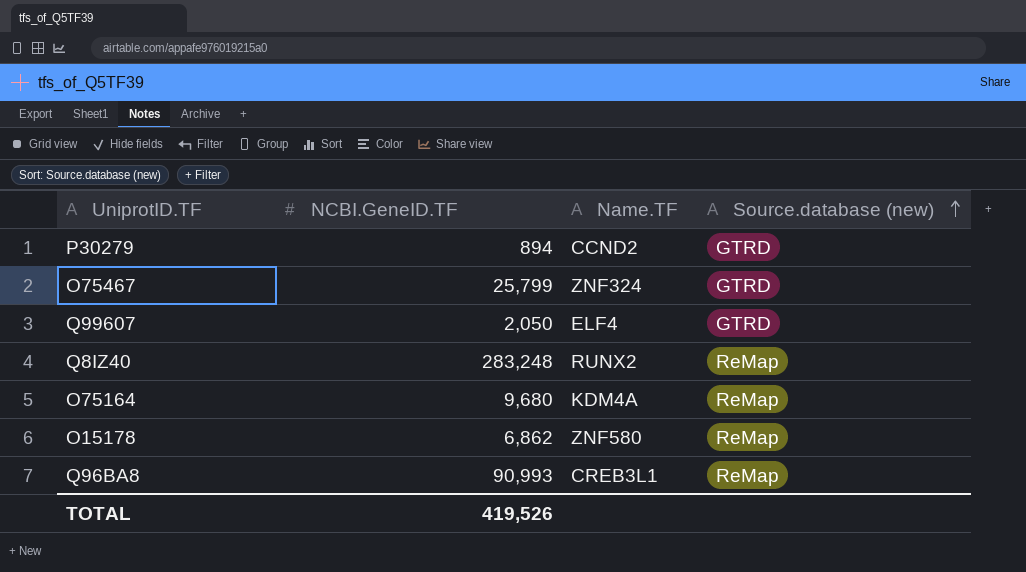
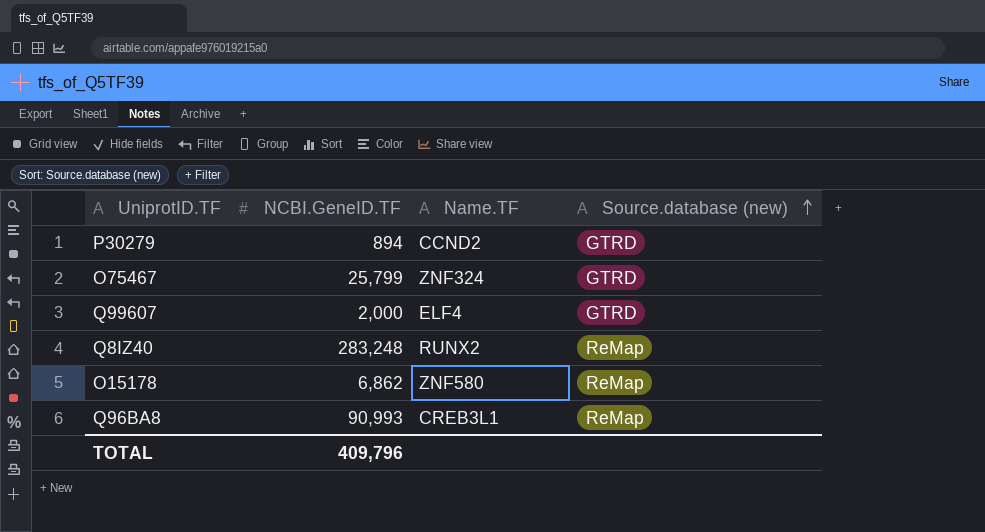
row O75164: 9,680 | KDM4A | ReMap -> none
Q99607 | NCBI.GeneID.TF: 2,050 -> 2,000
TOTAL | NCBI.GeneID.TF: 419,526 -> 409,796

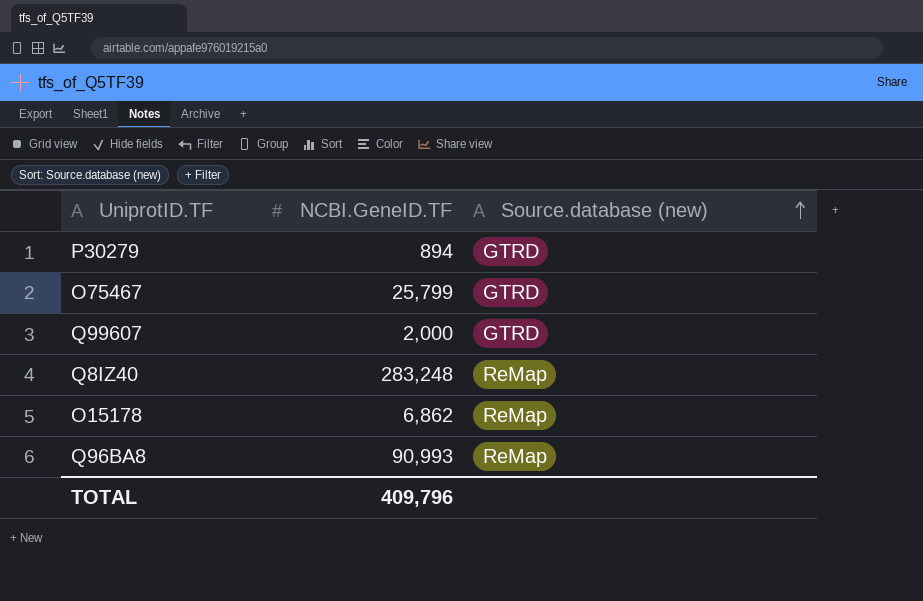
column Name.TF | position: 3 -> none

